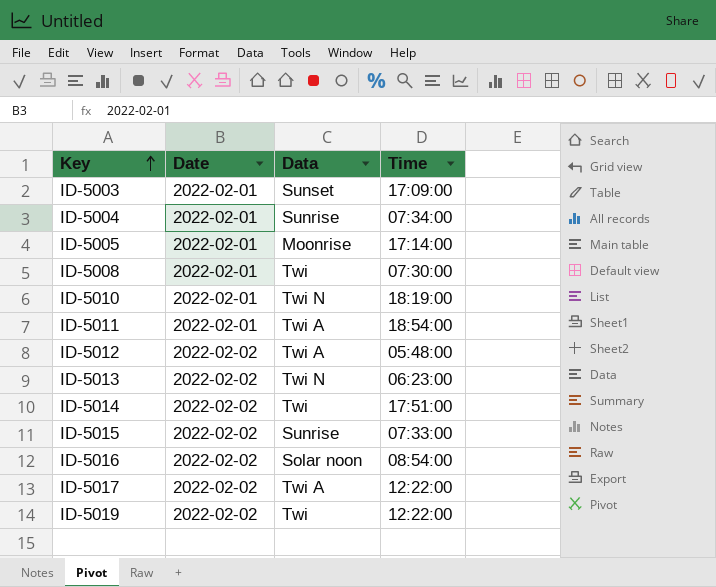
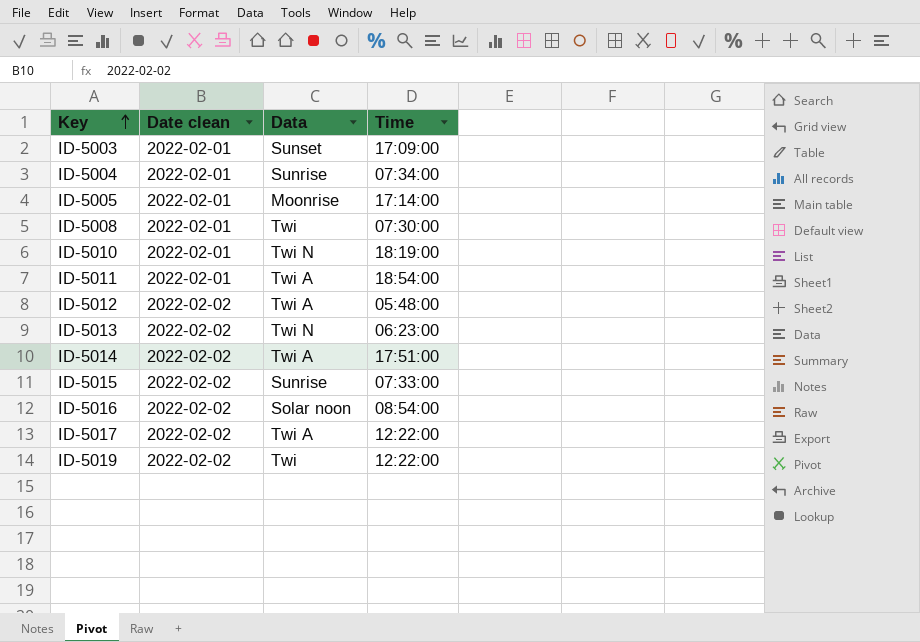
column name: Date -> Date clean
ID-5014 | Data: Twi -> Twi A

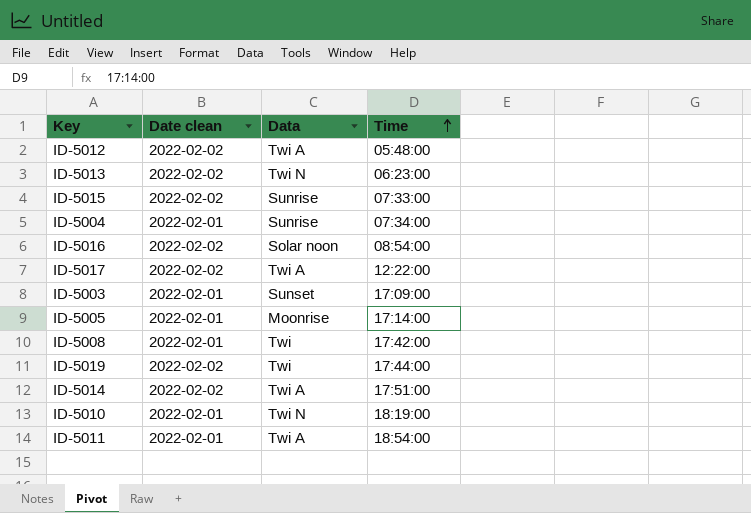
row order: Key ascending -> Time ascending
ID-5008 | Time: 07:30:00 -> 17:42:00
ID-5019 | Time: 12:22:00 -> 17:44:00

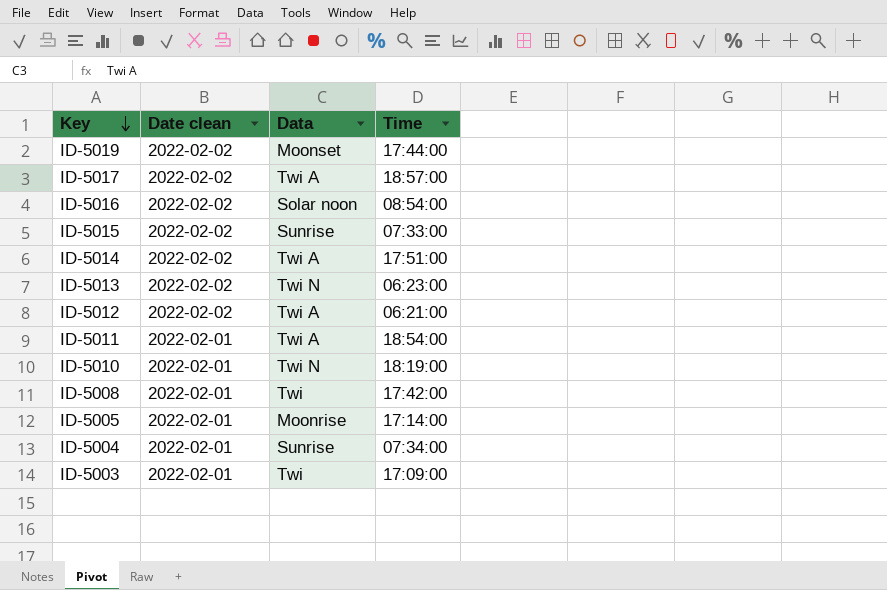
row order: Time ascending -> Key descending
ID-5019 | Data: Twi -> Moonset
ID-5017 | Time: 12:22:00 -> 18:57:00
ID-5012 | Time: 05:48:00 -> 06:21:00
ID-5003 | Data: Sunset -> Twi

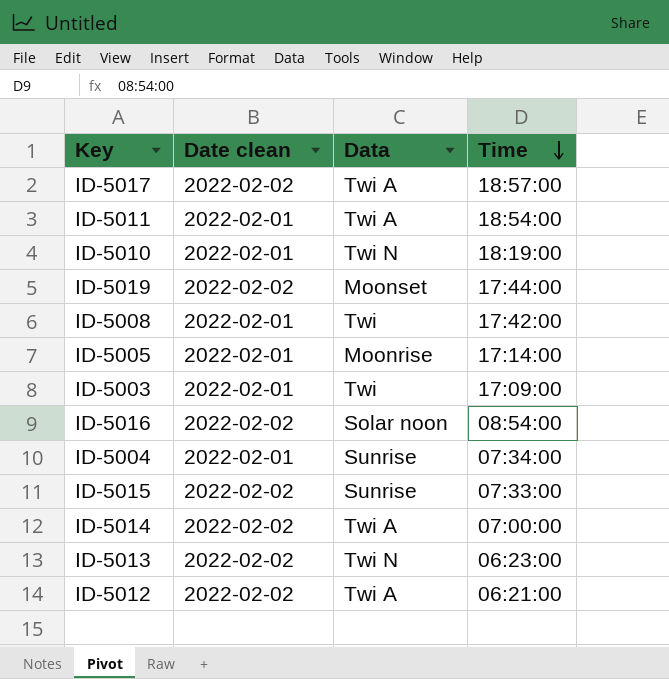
row order: Key descending -> Time descending
ID-5014 | Time: 17:51:00 -> 07:00:00

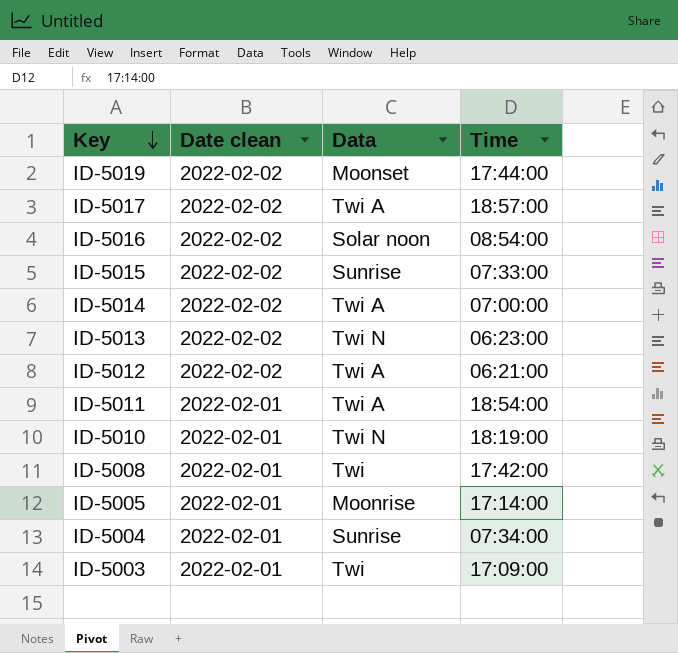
row order: Time descending -> Key descending

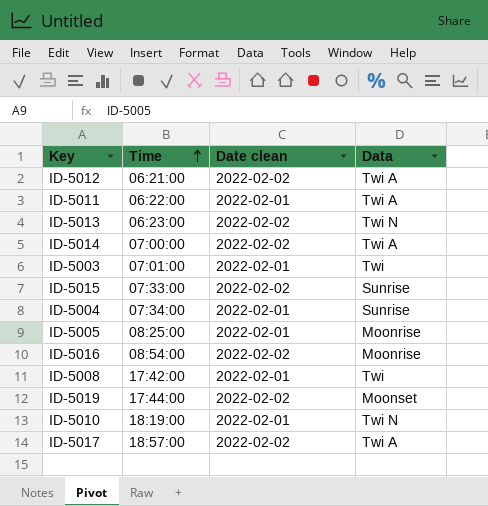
row order: Key descending -> Time ascending
column Time | position: 4 -> 2
ID-5011 | Time: 18:54:00 -> 06:22:00
ID-5003 | Time: 17:09:00 -> 07:01:00
ID-5005 | Time: 17:14:00 -> 08:25:00
ID-5016 | Data: Solar noon -> Moonrise

